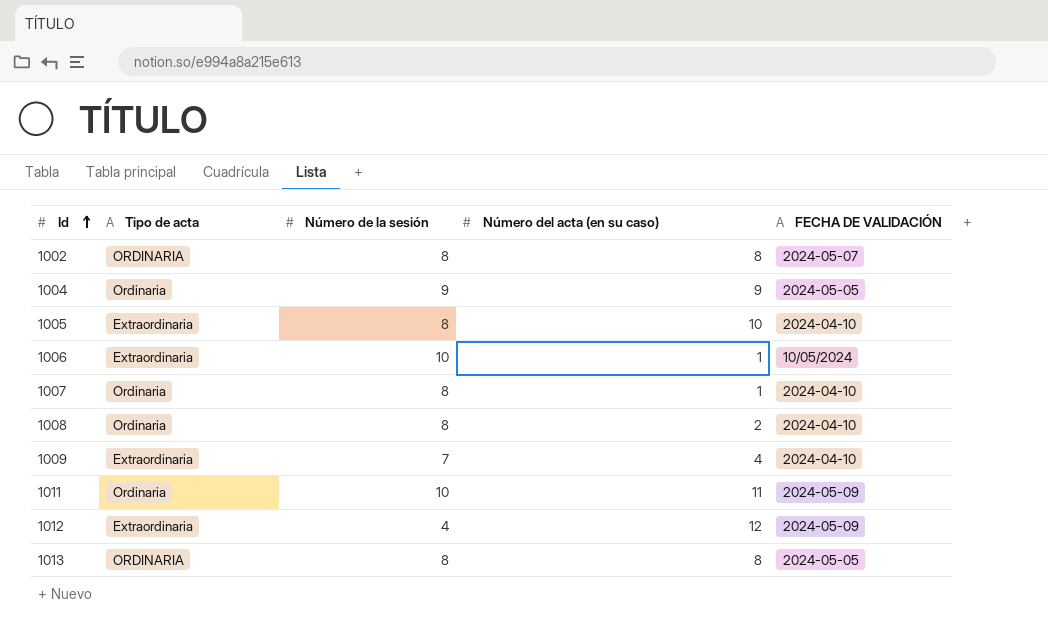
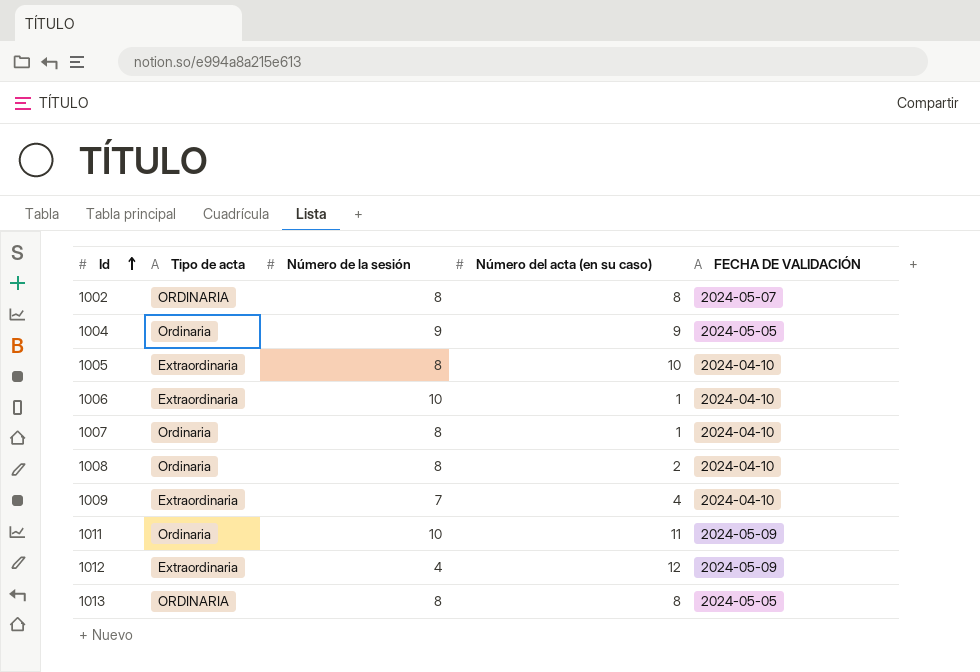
1006 | FECHA DE VALIDACIÓN: 10/05/2024 -> 2024-04-10

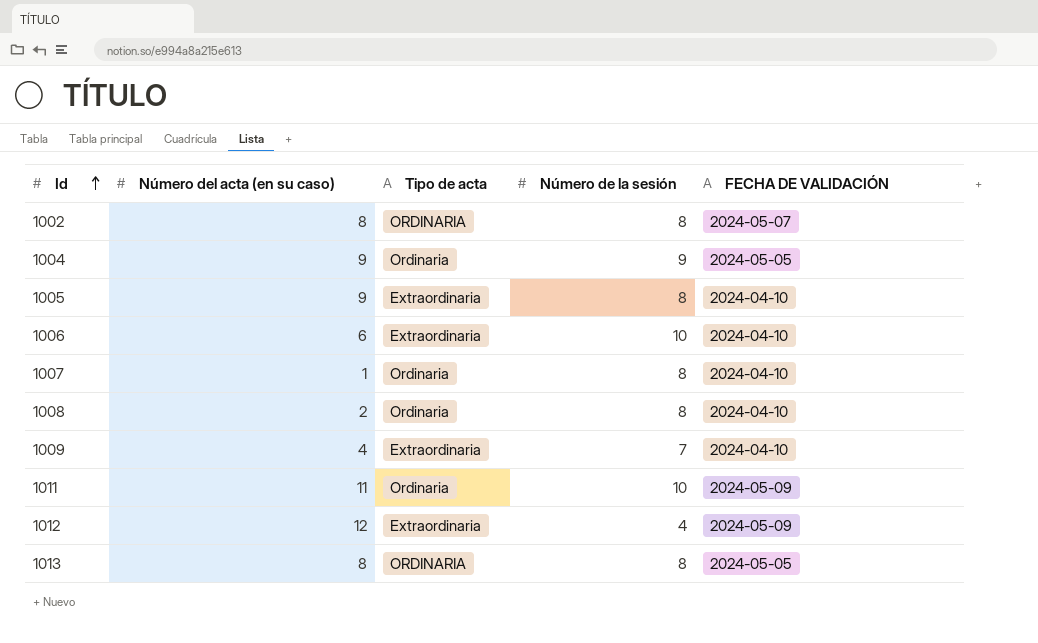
column Número del acta (en su caso) | position: 4 -> 2
1005 | Número del acta (en su caso): 10 -> 9
1006 | Número del acta (en su caso): 1 -> 6

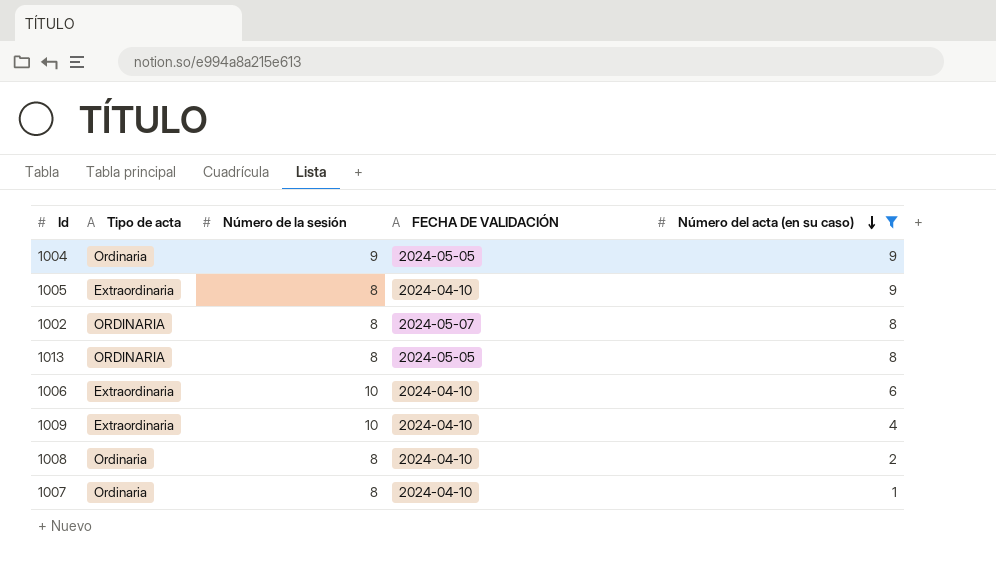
filter: none -> Número del acta (en su caso) <= 9
row order: Id ascending -> Número del acta (en su caso) descending
column Número del acta (en su caso) | position: 2 -> 5
1009 | Número de la sesión: 7 -> 10

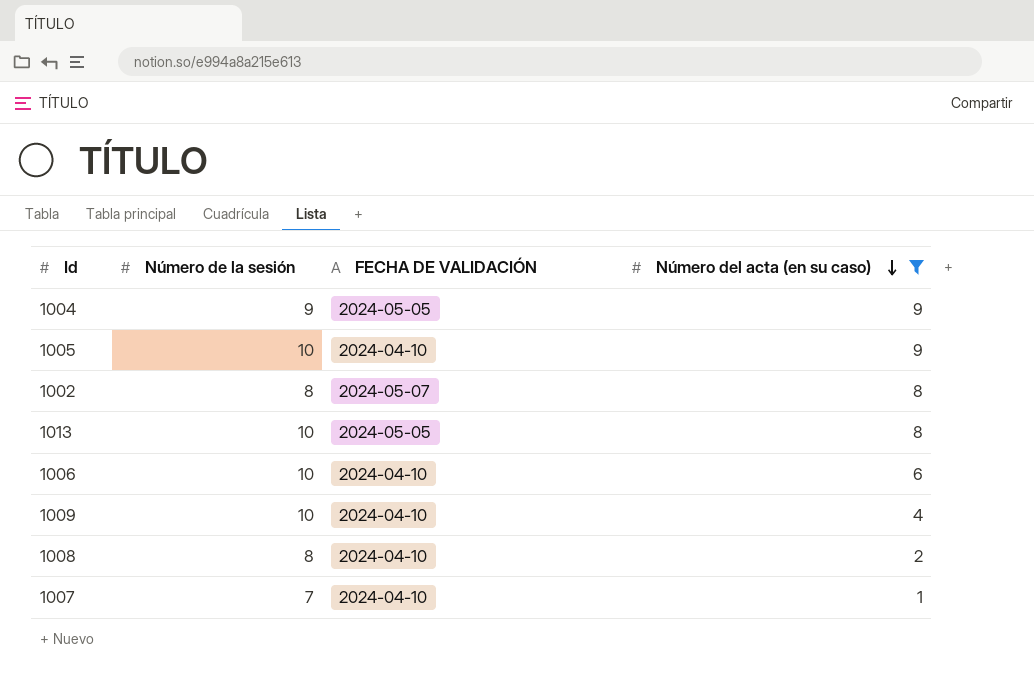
column Tipo de acta | position: 2 -> none
1005 | Número de la sesión: 8 -> 10
1013 | Número de la sesión: 8 -> 10
1007 | Número de la sesión: 8 -> 7

